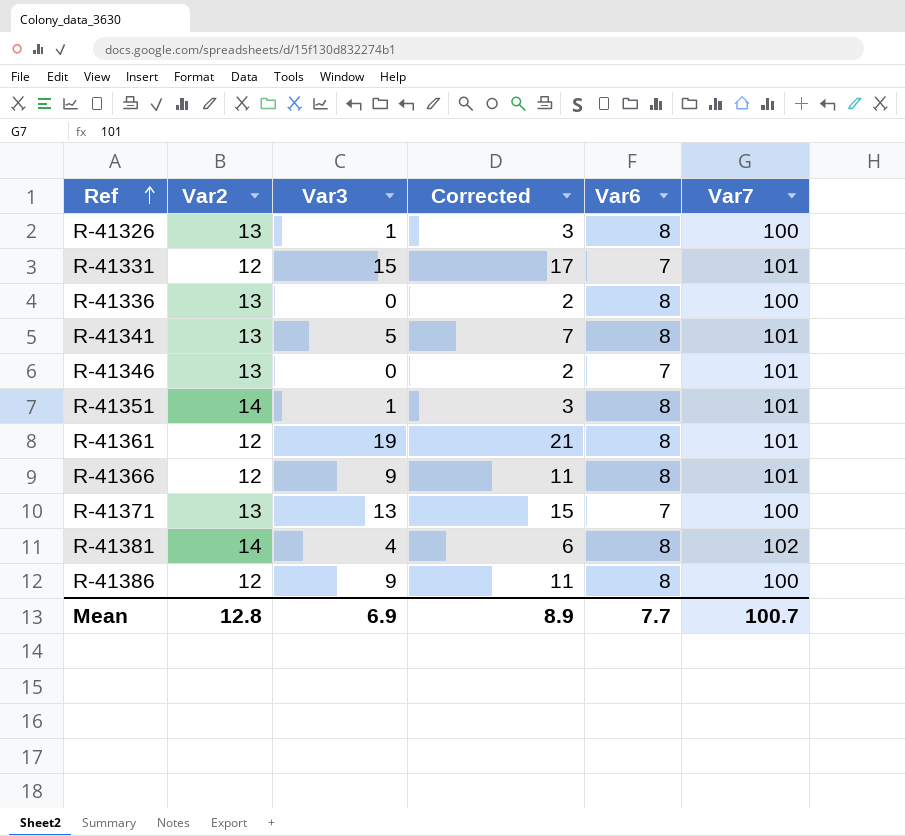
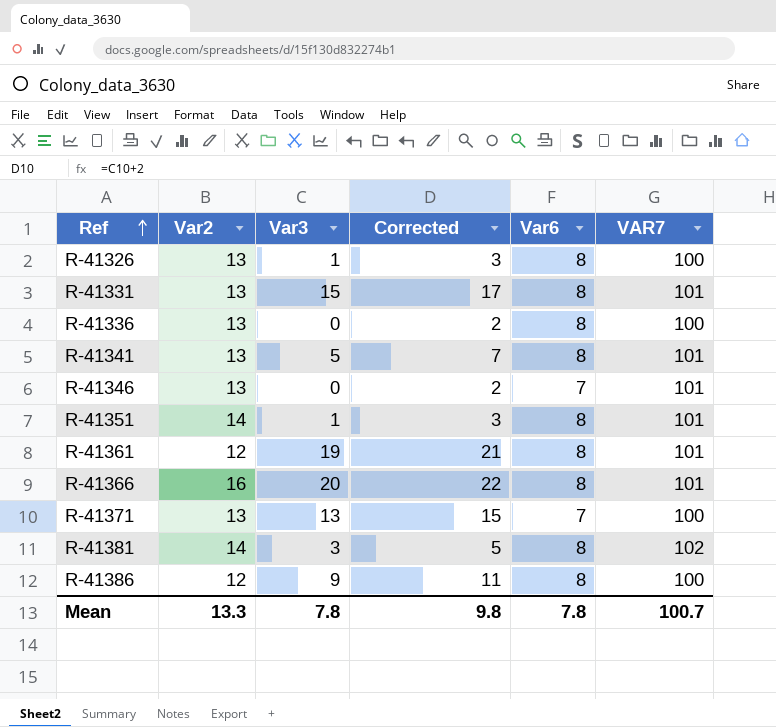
column name: Var7 -> VAR7
R-41331 | Var2: 12 -> 13
R-41331 | Var6: 7 -> 8
R-41366 | Var2: 12 -> 16
R-41366 | Var3: 9 -> 20
R-41366 | Corrected: 11 -> 22
R-41381 | Var3: 4 -> 3
R-41381 | Corrected: 6 -> 5
Mean | Var2: 12.8 -> 13.3
Mean | Var3: 6.9 -> 7.8
Mean | Corrected: 8.9 -> 9.8
Mean | Var6: 7.7 -> 7.8

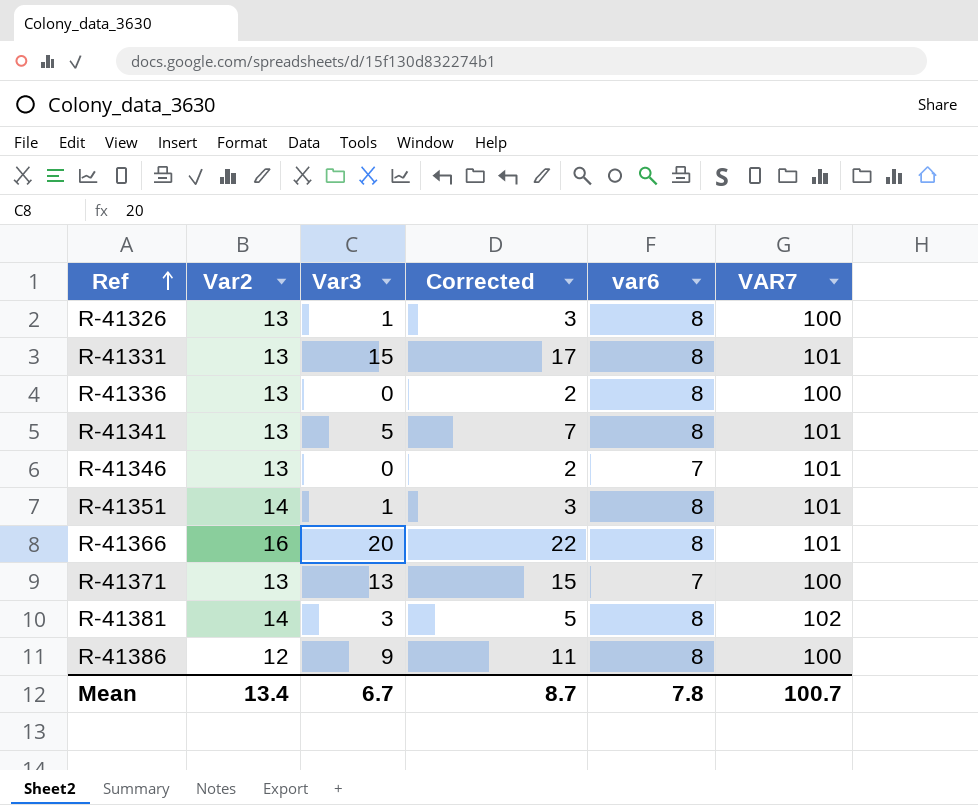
column name: Var6 -> var6
row R-41361: 12 | 19 | 21 | 8 | 101 -> none
Mean | Var2: 13.3 -> 13.4
Mean | Var3: 7.8 -> 6.7
Mean | Corrected: 9.8 -> 8.7

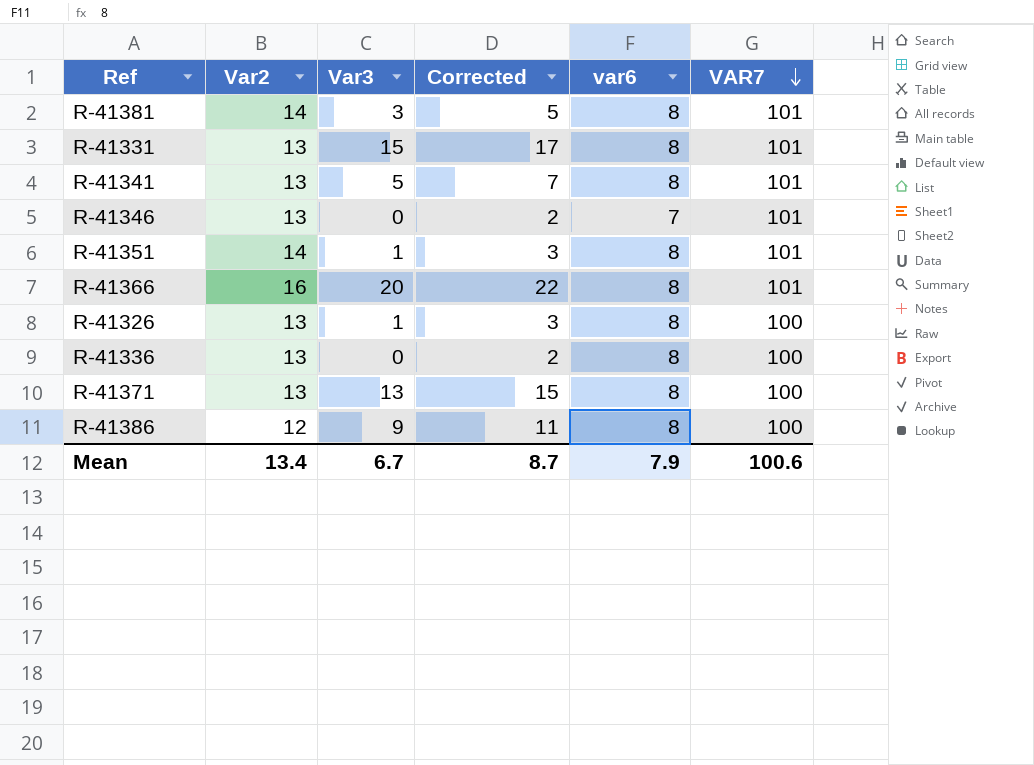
row order: Ref ascending -> VAR7 descending
R-41381 | VAR7: 102 -> 101
R-41371 | var6: 7 -> 8
Mean | var6: 7.8 -> 7.9
Mean | VAR7: 100.7 -> 100.6

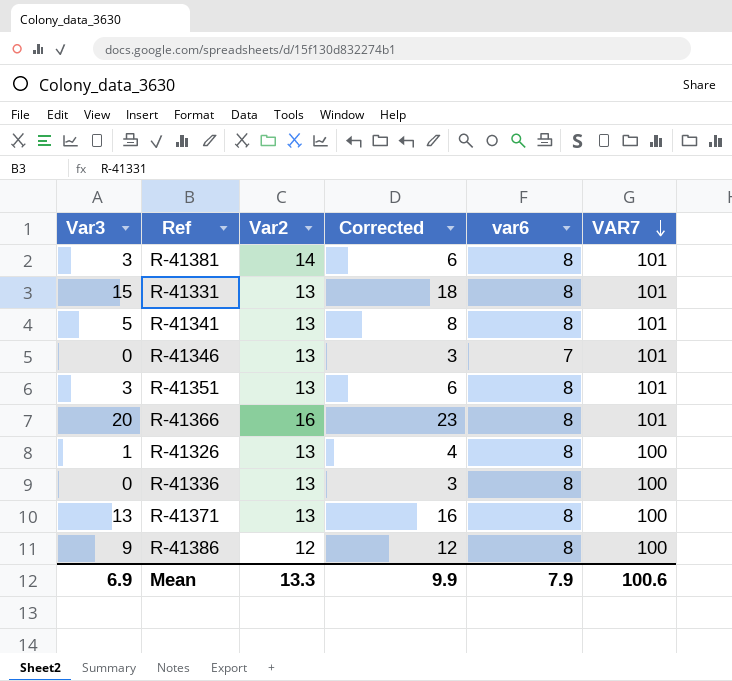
column Var3 | position: 3 -> 1
column Corrected | formula: [Var3] + 2 -> [Var3] + 3
R-41351 | Var3: 1 -> 3
R-41351 | Var2: 14 -> 13
Mean | Var3: 6.7 -> 6.9
Mean | Var2: 13.4 -> 13.3
Mean | Corrected: 8.7 -> 9.9

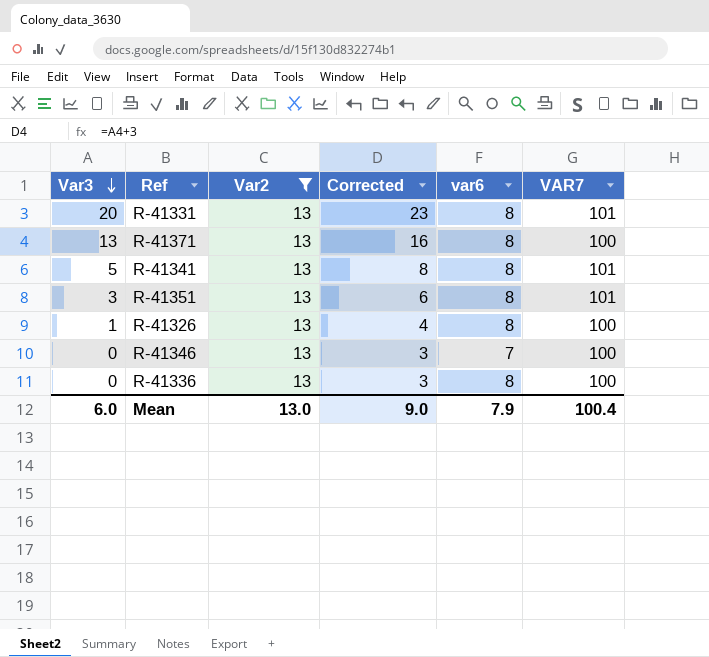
filter: none -> Var2 = 13
row order: VAR7 descending -> Var3 descending
R-41331 | Var3: 15 -> 20
R-41331 | Corrected: 18 -> 23
R-41346 | VAR7: 101 -> 100
Mean | Var3: 6.9 -> 6.0
Mean | Var2: 13.3 -> 13.0
Mean | Corrected: 9.9 -> 9.0
Mean | VAR7: 100.6 -> 100.4

